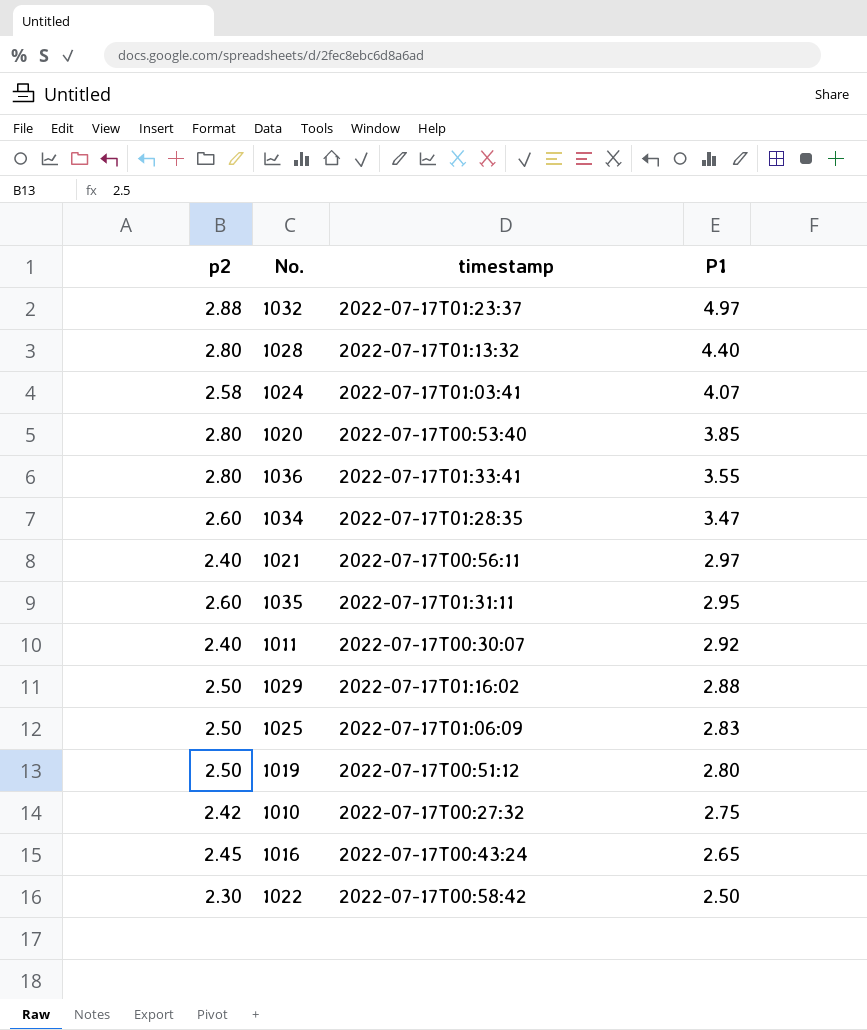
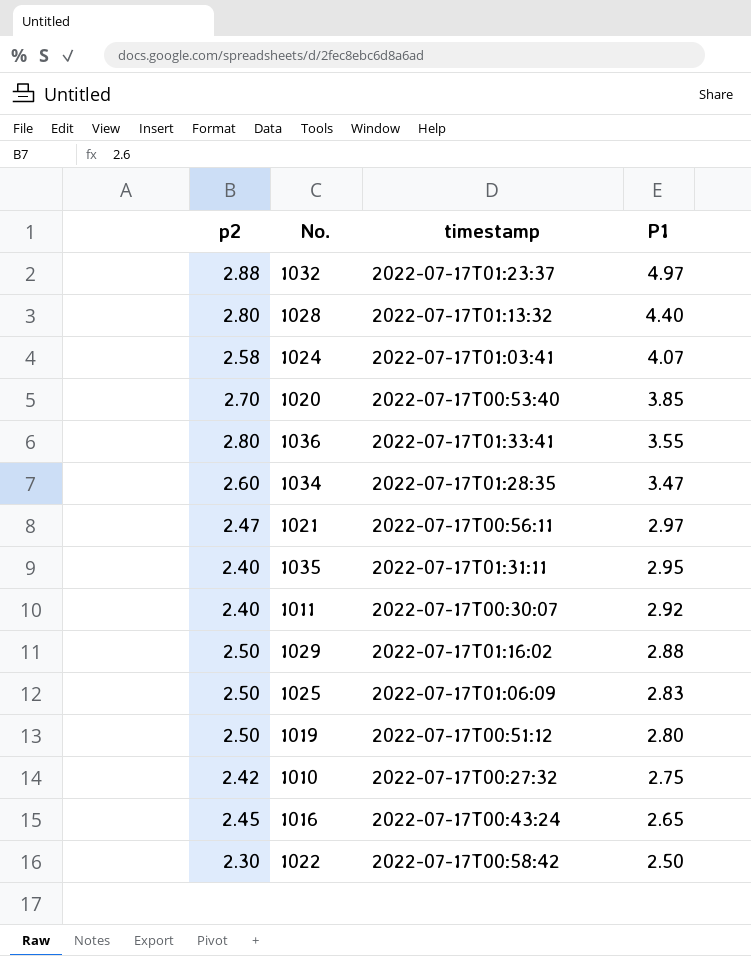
1020 | p2: 2.80 -> 2.70
1021 | p2: 2.40 -> 2.47
1035 | p2: 2.60 -> 2.40

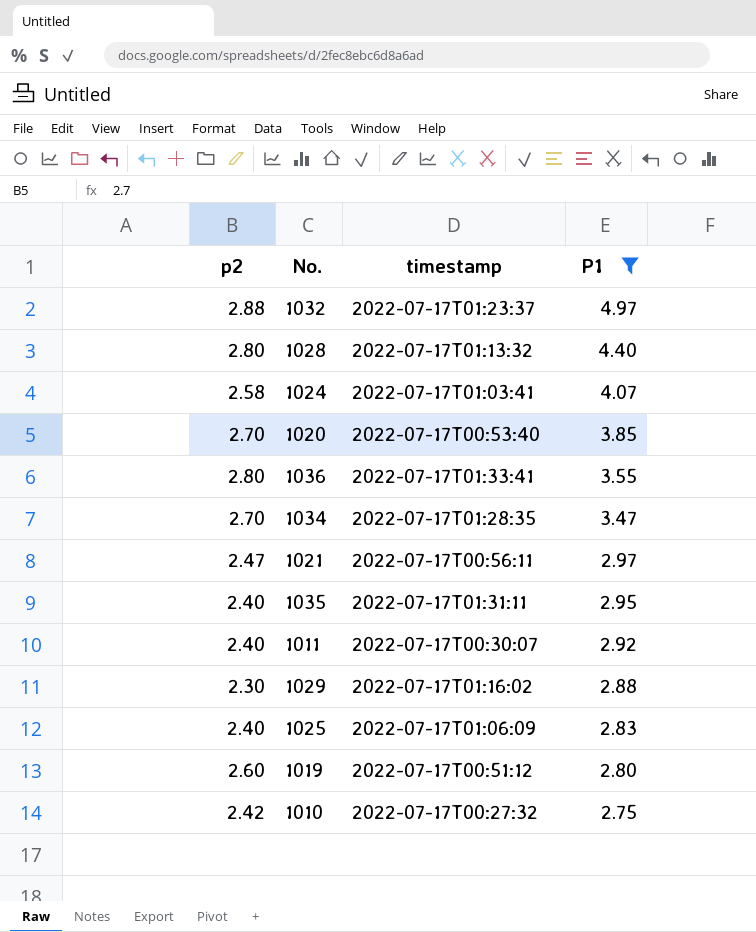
filter: none -> P1 >= 2.75
1034 | p2: 2.60 -> 2.70
1029 | p2: 2.50 -> 2.30
1025 | p2: 2.50 -> 2.40
1019 | p2: 2.50 -> 2.60

